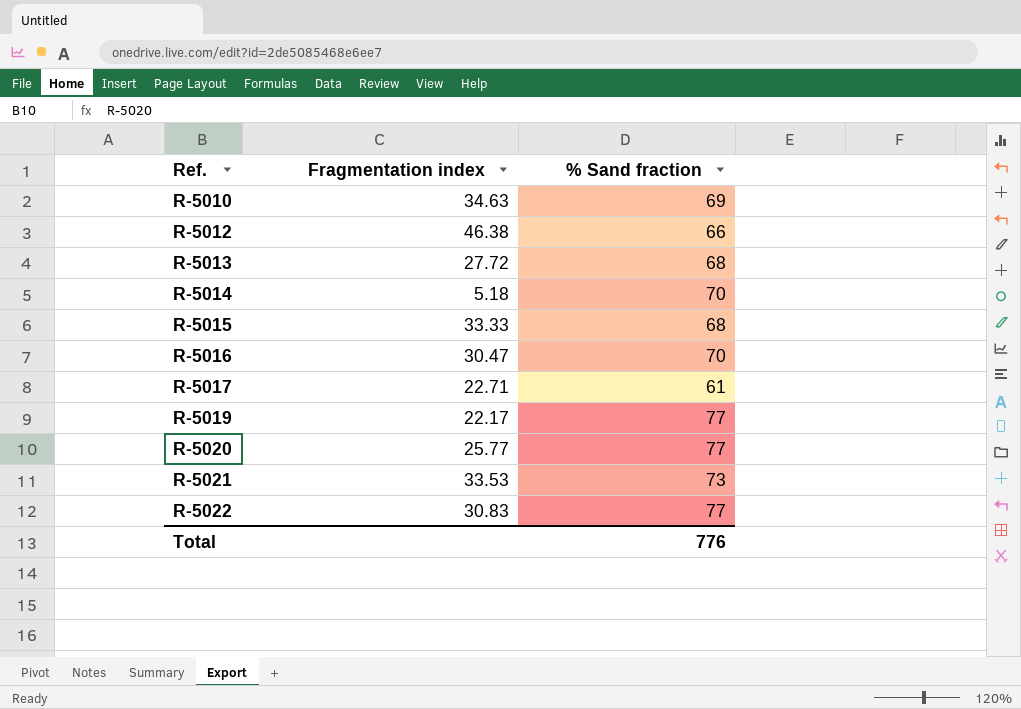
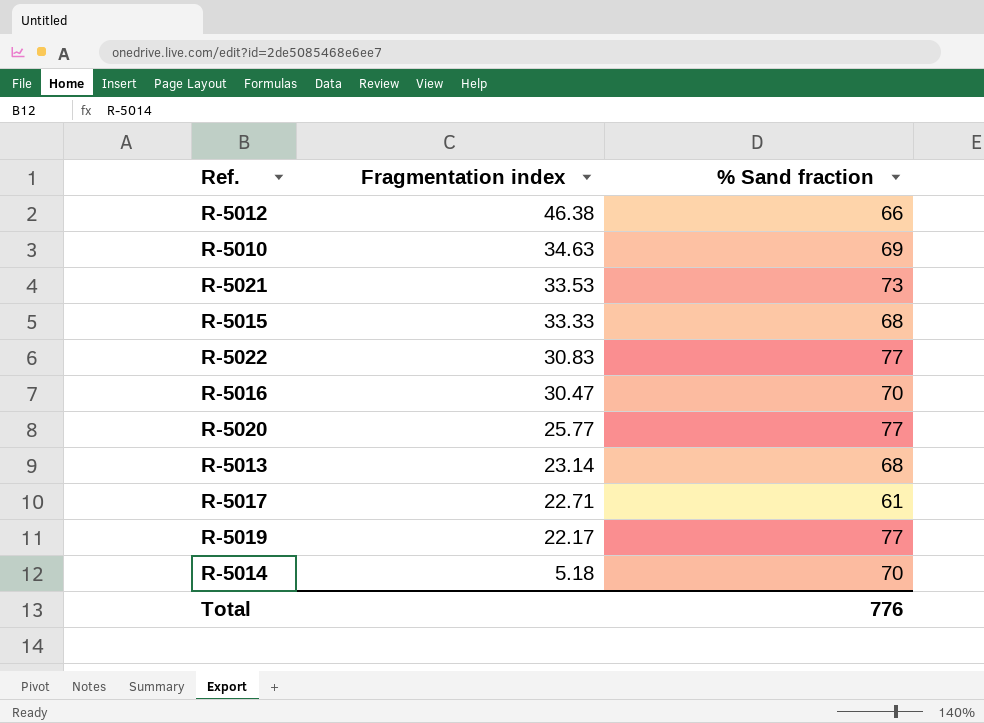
row order: Ref. ascending -> Fragmentation index descending
R-5013 | Fragmentation index: 27.72 -> 23.14

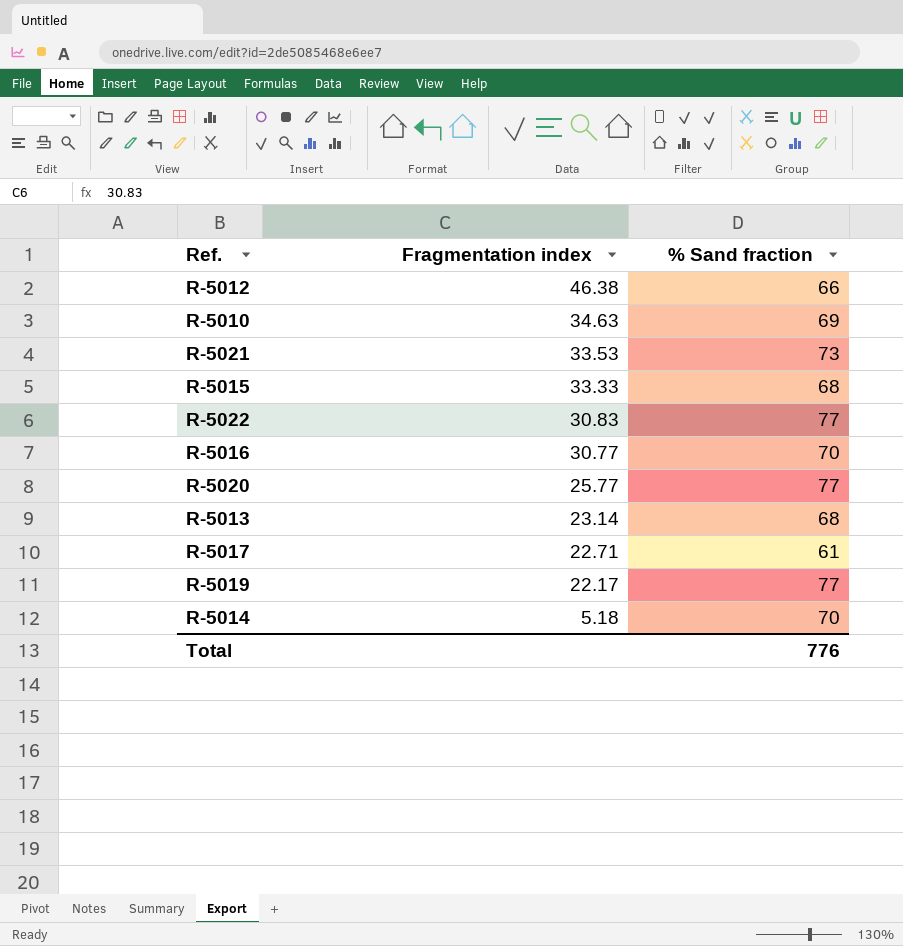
R-5016 | Fragmentation index: 30.47 -> 30.77

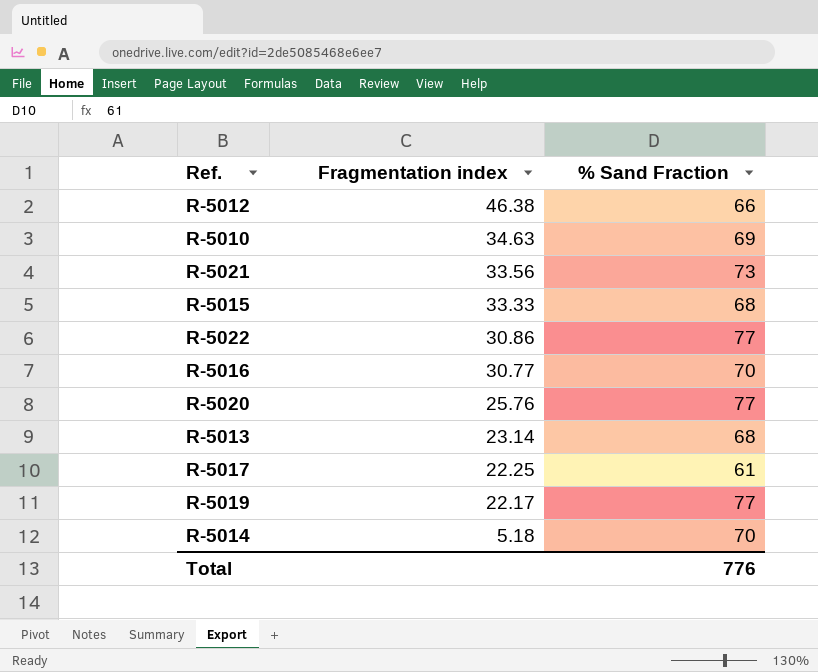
column name: % Sand fraction -> % Sand Fraction
R-5021 | Fragmentation index: 33.53 -> 33.56
R-5022 | Fragmentation index: 30.83 -> 30.86
R-5020 | Fragmentation index: 25.77 -> 25.76
R-5017 | Fragmentation index: 22.71 -> 22.25

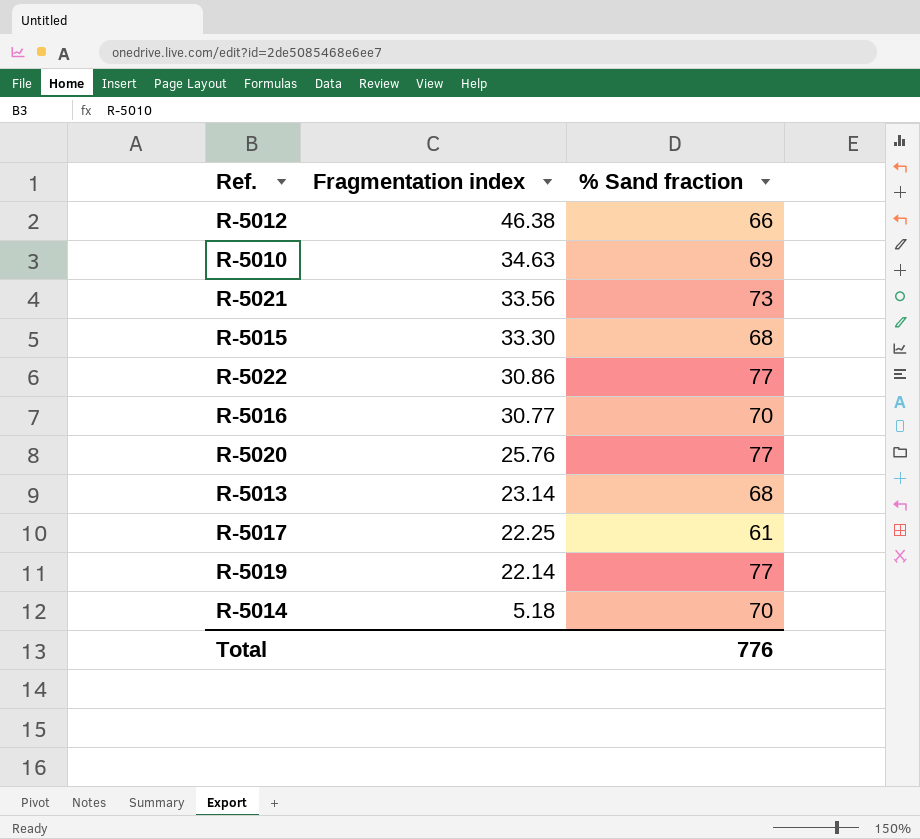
column name: % Sand Fraction -> % Sand fraction
R-5015 | Fragmentation index: 33.33 -> 33.30
R-5019 | Fragmentation index: 22.17 -> 22.14

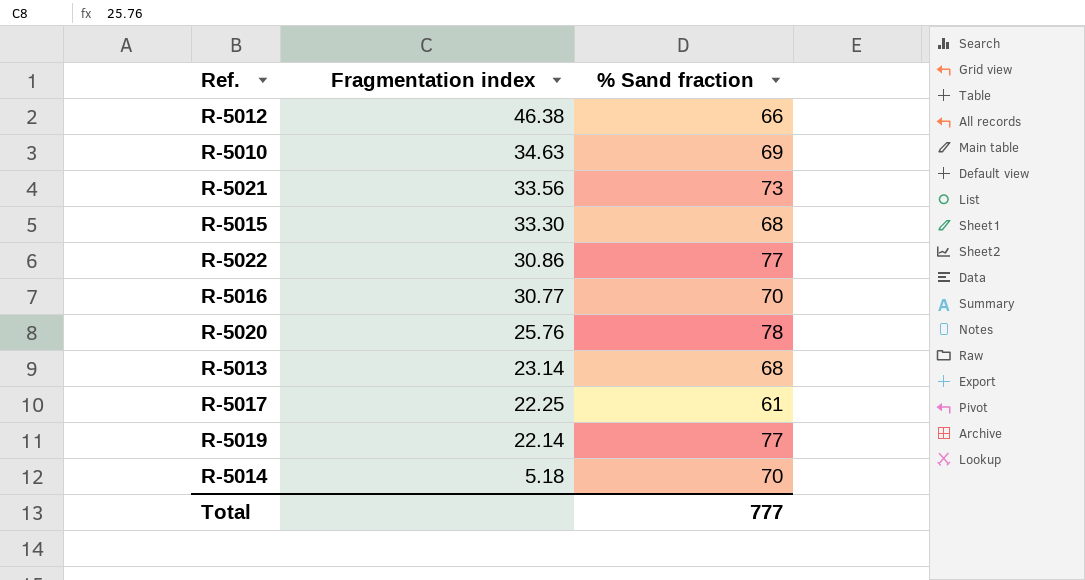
R-5020 | % Sand fraction: 77 -> 78
Total | % Sand fraction: 776 -> 777

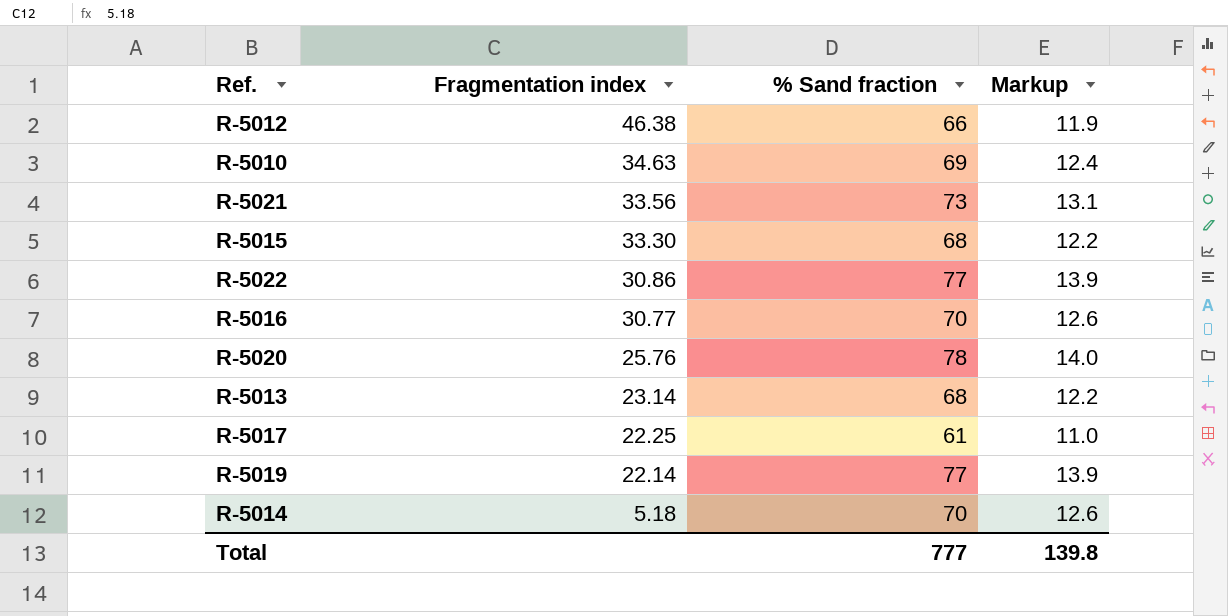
column Markup | formula: none -> [% Sand fraction] * 0.18

